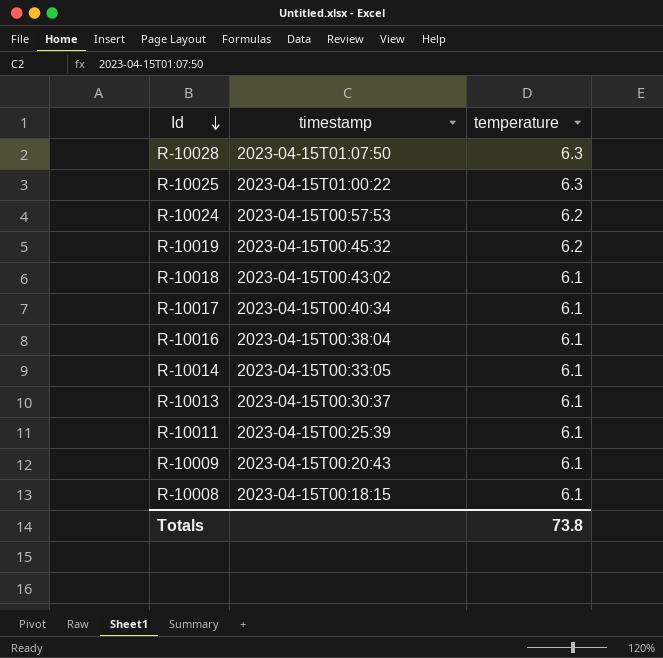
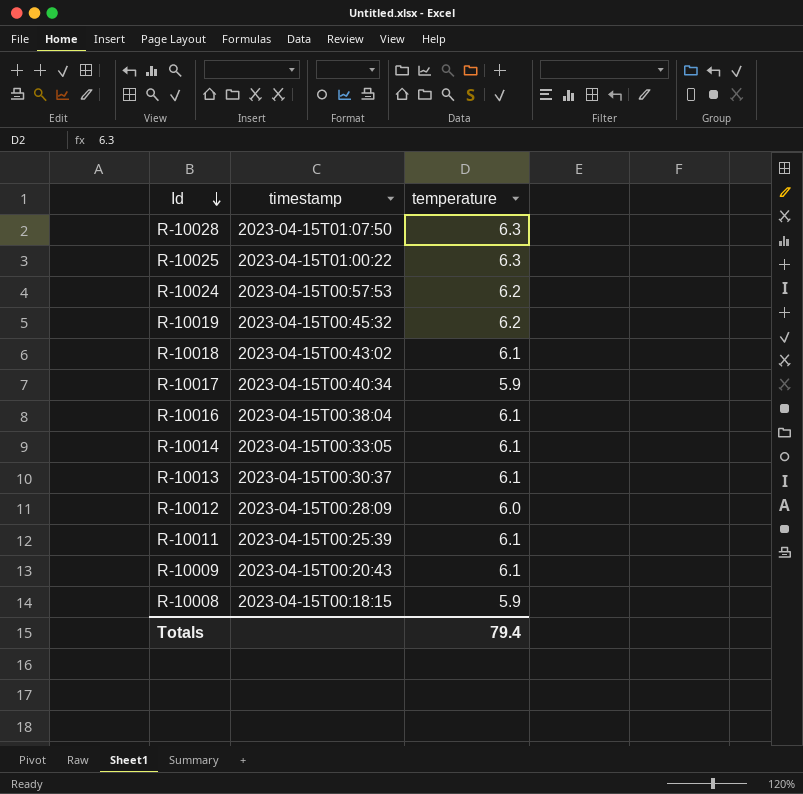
R-10017 | temperature: 6.1 -> 5.9
row R-10012: none -> 2023-04-15T00:28:09 | 6.0
R-10008 | temperature: 6.1 -> 5.9
Totals | temperature: 73.8 -> 79.4

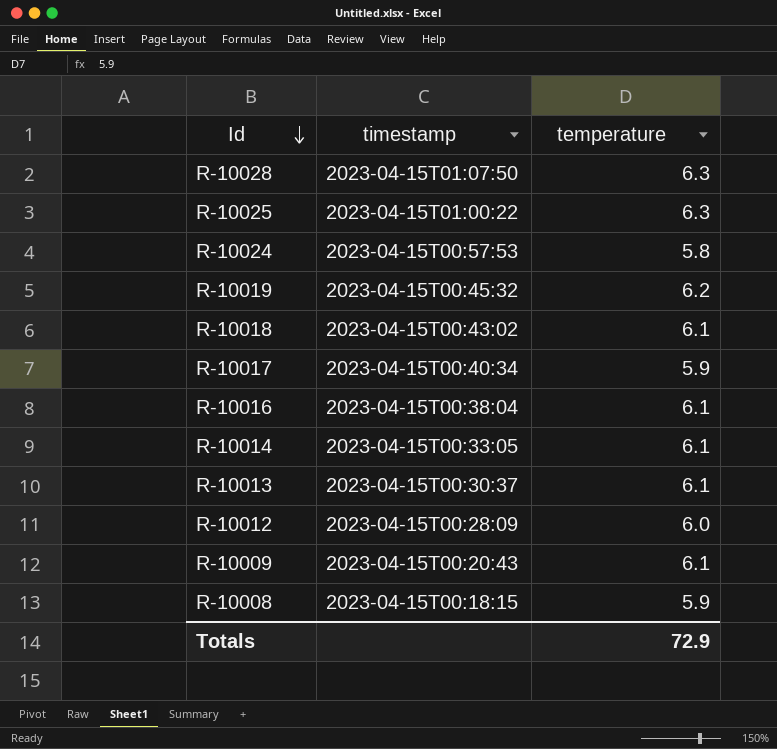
row R-10011: 2023-04-15T00:25:39 | 6.1 -> none
R-10024 | temperature: 6.2 -> 5.8
Totals | temperature: 79.4 -> 72.9

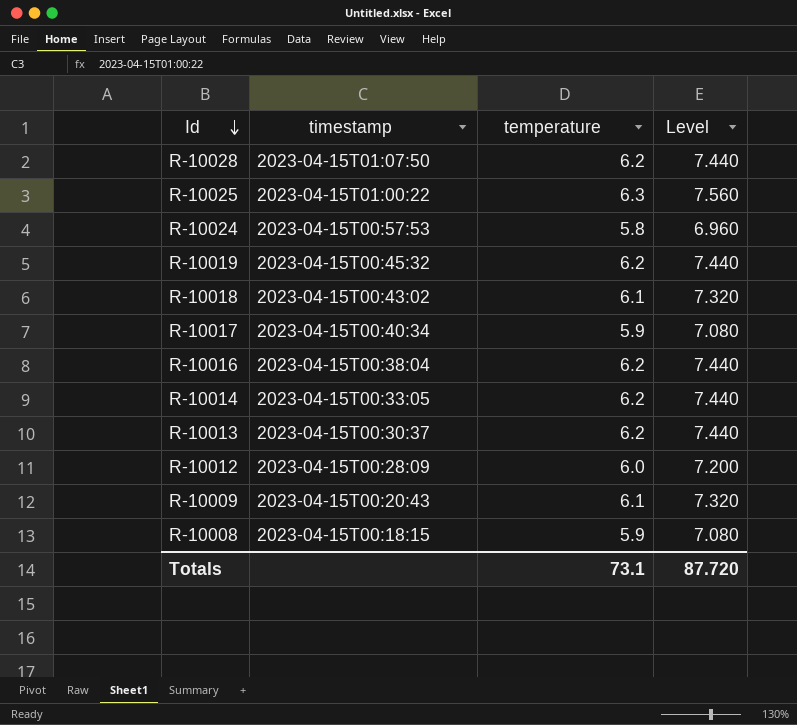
column Level | formula: none -> [temperature] * 1.2
R-10028 | temperature: 6.3 -> 6.2
R-10016 | temperature: 6.1 -> 6.2
R-10014 | temperature: 6.1 -> 6.2
R-10013 | temperature: 6.1 -> 6.2
Totals | temperature: 72.9 -> 73.1

